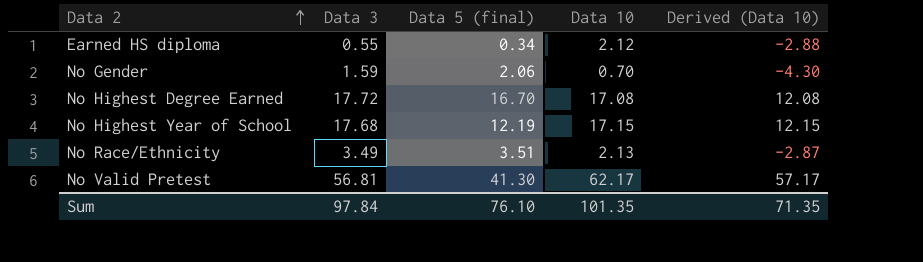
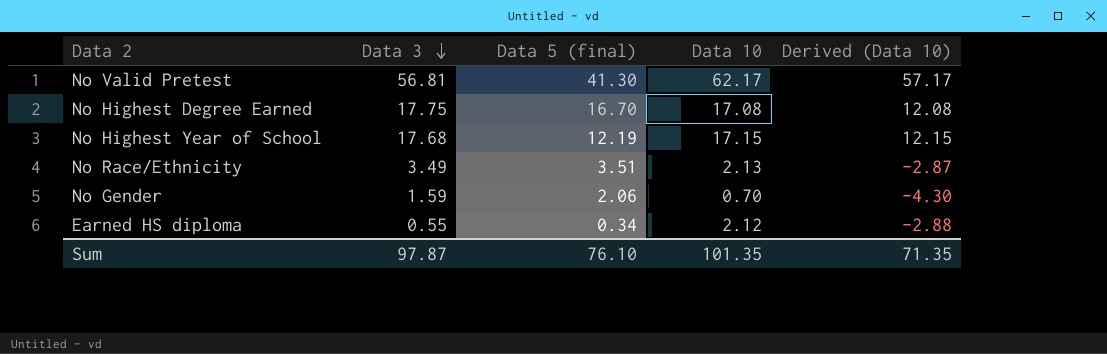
row order: Data 2 ascending -> Data 3 descending
No Highest Degree Earned | Data 3: 17.72 -> 17.75
Sum | Data 3: 97.84 -> 97.87

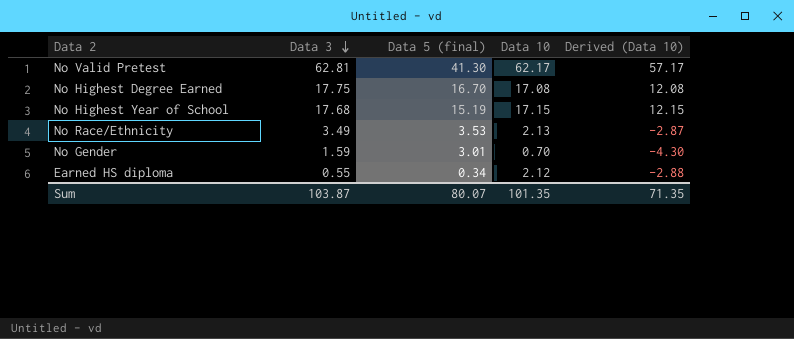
No Valid Pretest | Data 3: 56.81 -> 62.81
No Highest Year of School | Data 5 (final): 12.19 -> 15.19
No Race/Ethnicity | Data 5 (final): 3.51 -> 3.53
No Gender | Data 5 (final): 2.06 -> 3.01
Sum | Data 3: 97.87 -> 103.87
Sum | Data 5 (final): 76.10 -> 80.07

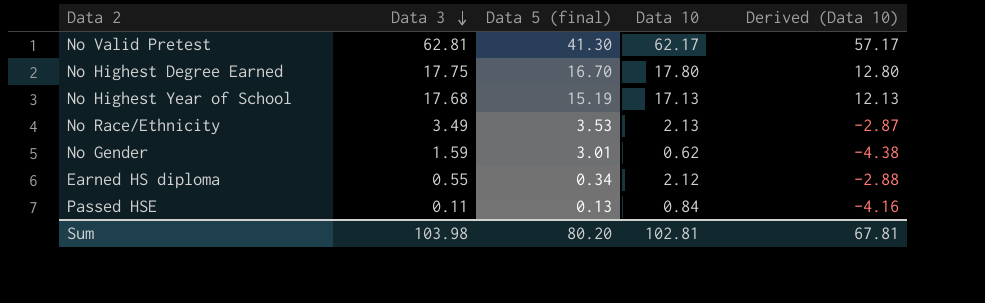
No Highest Degree Earned | Data 10: 17.08 -> 17.80
No Highest Degree Earned | Derived (Data 10): 12.08 -> 12.80
No Highest Year of School | Data 10: 17.15 -> 17.13
No Highest Year of School | Derived (Data 10): 12.15 -> 12.13
No Gender | Data 10: 0.70 -> 0.62
No Gender | Derived (Data 10): -4.30 -> -4.38
row Passed HSE: none -> 0.11 | 0.13 | 0.84 | -4.16
Sum | Data 3: 103.87 -> 103.98
Sum | Data 5 (final): 80.07 -> 80.20
Sum | Data 10: 101.35 -> 102.81
Sum | Derived (Data 10): 71.35 -> 67.81

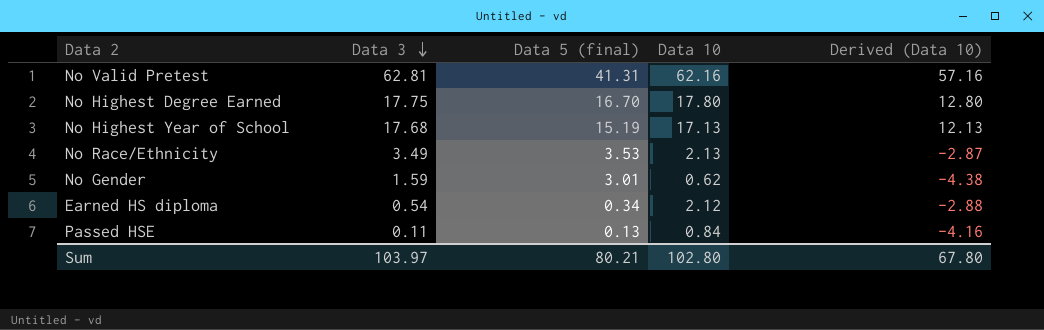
No Valid Pretest | Data 5 (final): 41.30 -> 41.31
No Valid Pretest | Data 10: 62.17 -> 62.16
No Valid Pretest | Derived (Data 10): 57.17 -> 57.16
Earned HS diploma | Data 3: 0.55 -> 0.54
Sum | Data 3: 103.98 -> 103.97
Sum | Data 5 (final): 80.20 -> 80.21
Sum | Data 10: 102.81 -> 102.80
Sum | Derived (Data 10): 67.81 -> 67.80

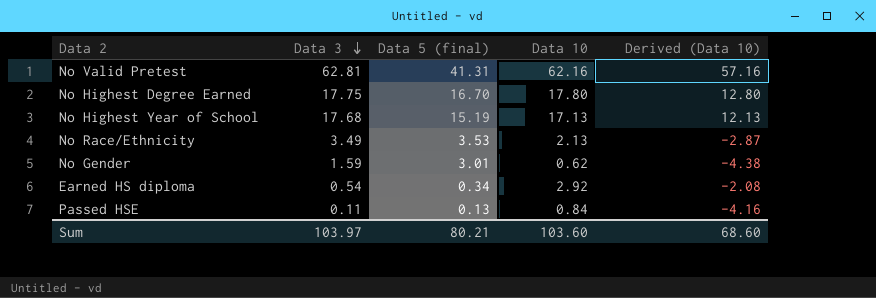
Earned HS diploma | Data 10: 2.12 -> 2.92
Earned HS diploma | Derived (Data 10): -2.88 -> -2.08
Sum | Data 10: 102.80 -> 103.60
Sum | Derived (Data 10): 67.80 -> 68.60

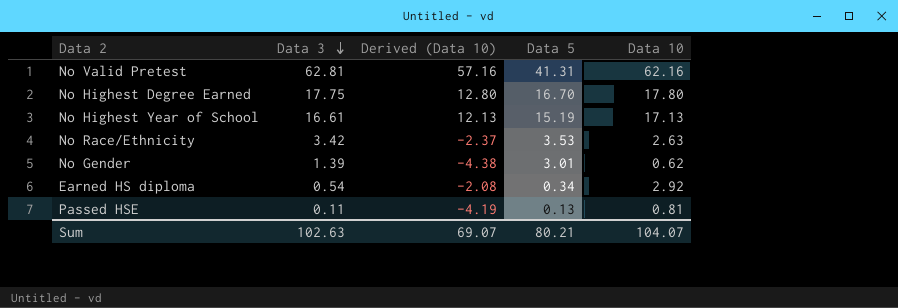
column Derived (Data 10) | position: 5 -> 3
column name: Data 5 (final) -> Data 5
No Highest Year of School | Data 3: 17.68 -> 16.61
No Race/Ethnicity | Data 3: 3.49 -> 3.42
No Race/Ethnicity | Derived (Data 10): -2.87 -> -2.37
No Race/Ethnicity | Data 10: 2.13 -> 2.63
No Gender | Data 3: 1.59 -> 1.39
Passed HSE | Derived (Data 10): -4.16 -> -4.19
Passed HSE | Data 10: 0.84 -> 0.81
Sum | Data 3: 103.97 -> 102.63
Sum | Derived (Data 10): 68.60 -> 69.07
Sum | Data 10: 103.60 -> 104.07

